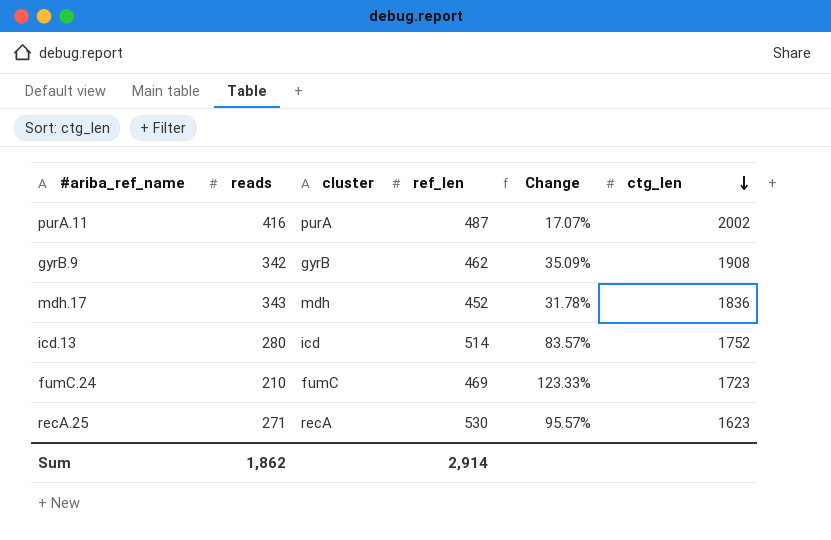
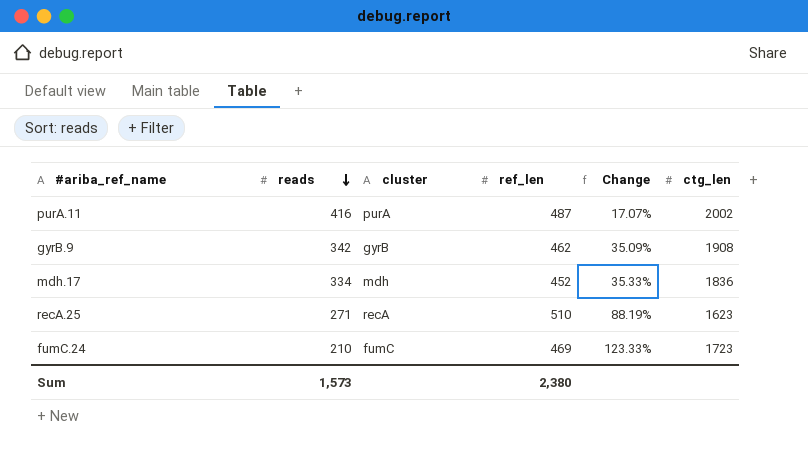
row order: ctg_len descending -> reads descending
row icd.13: 280 | icd | 514 | 83.57% | 1752 -> none
mdh.17 | reads: 343 -> 334
mdh.17 | Change: 31.78% -> 35.33%
recA.25 | ref_len: 530 -> 510
recA.25 | Change: 95.57% -> 88.19%
Sum | reads: 1,862 -> 1,573
Sum | ref_len: 2,914 -> 2,380

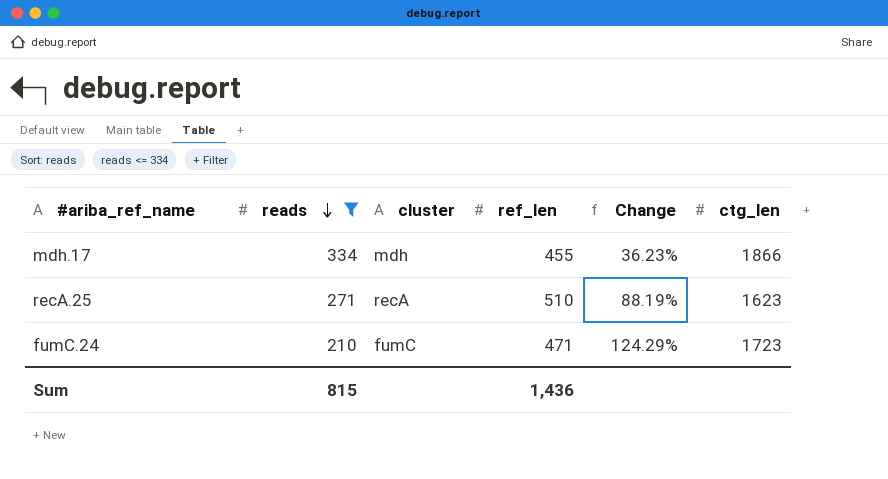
filter: none -> reads <= 334
mdh.17 | ref_len: 452 -> 455
mdh.17 | Change: 35.33% -> 36.23%
mdh.17 | ctg_len: 1836 -> 1866
fumC.24 | ref_len: 469 -> 471
fumC.24 | Change: 123.33% -> 124.29%
Sum | reads: 1,573 -> 815
Sum | ref_len: 2,380 -> 1,436

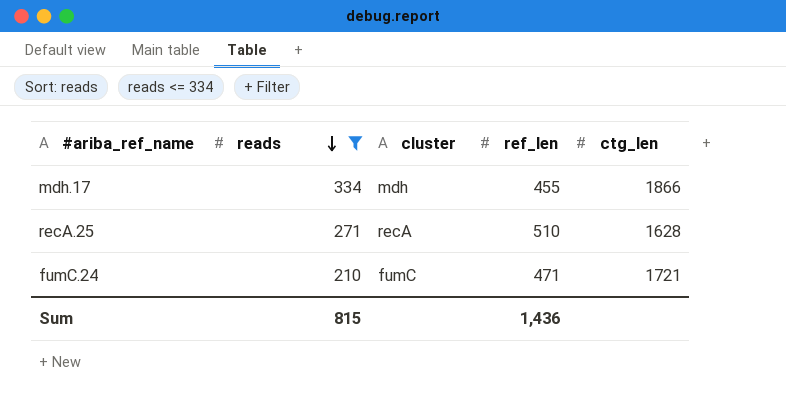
column Change | formula: ([ref_len] - [reads]) / [reads] -> none
recA.25 | ctg_len: 1623 -> 1628
fumC.24 | ctg_len: 1723 -> 1721

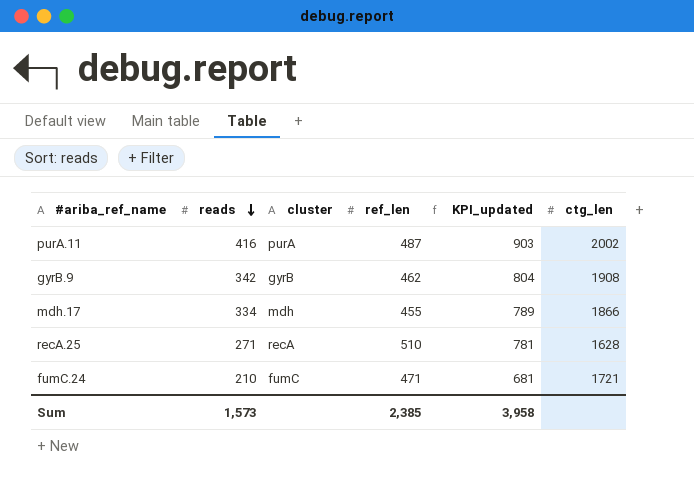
filter: reads <= 334 -> none
column KPI_updated | formula: none -> [reads] + [ref_len]
Sum | reads: 815 -> 1,573
Sum | ref_len: 1,436 -> 2,385

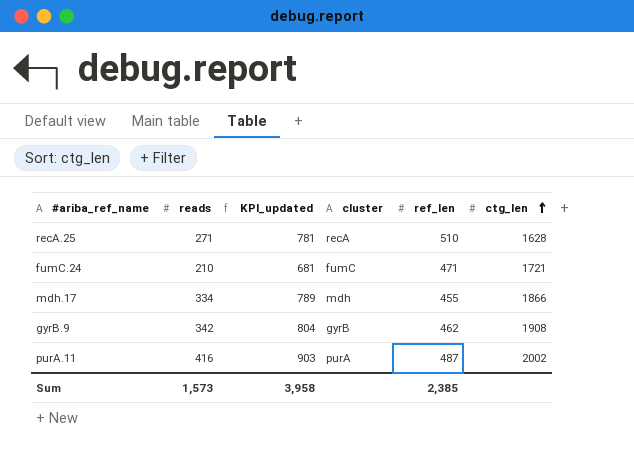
row order: reads descending -> ctg_len ascending
column KPI_updated | position: 5 -> 3

